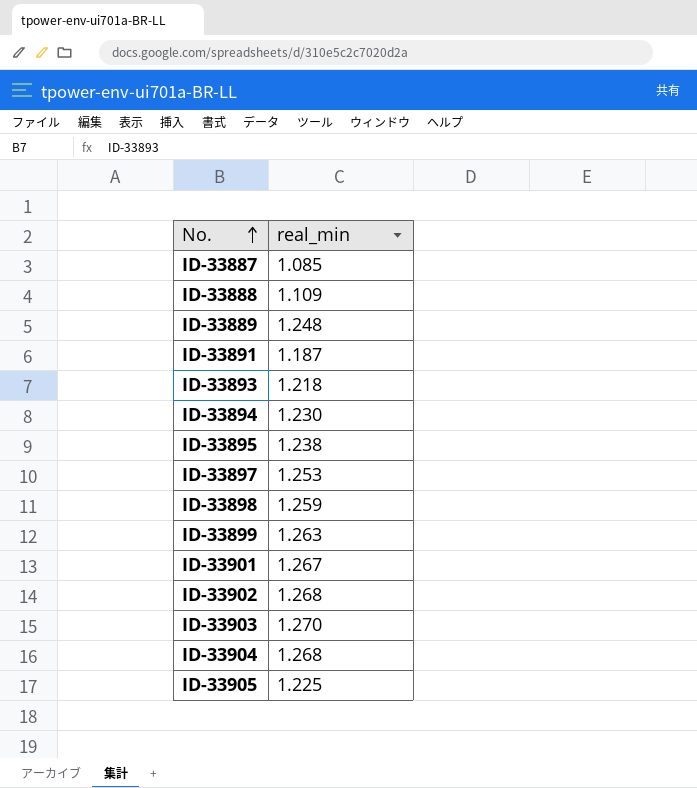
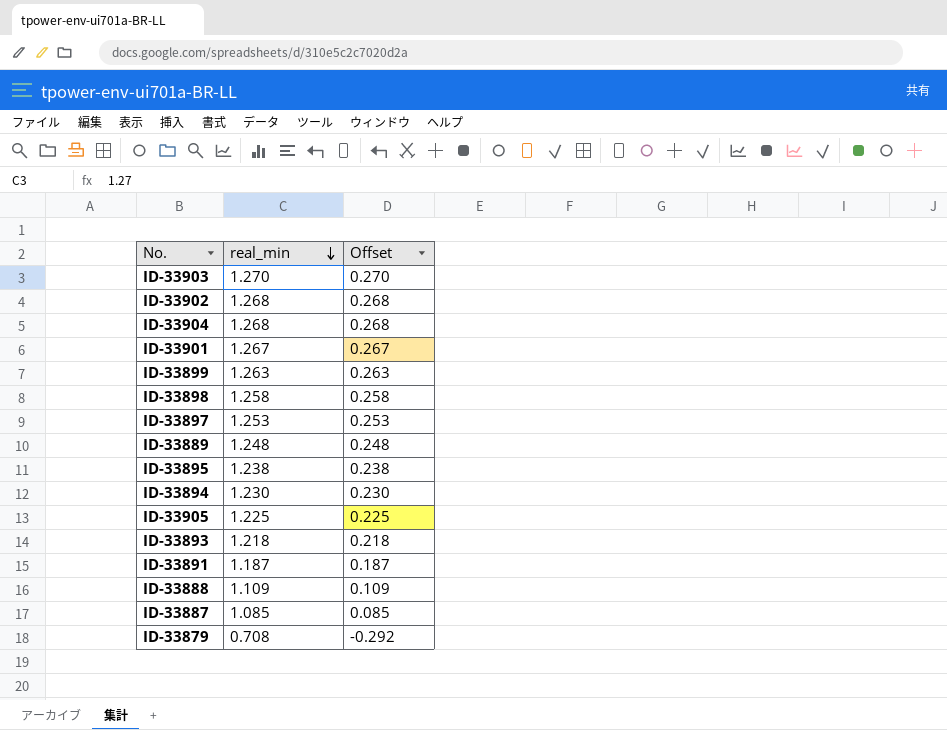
row order: No. ascending -> real_min descending
column Offset | formula: none -> [real_min] - 1
ID-33898 | real_min: 1.259 -> 1.258
row ID-33879: none -> 0.708 | -0.292

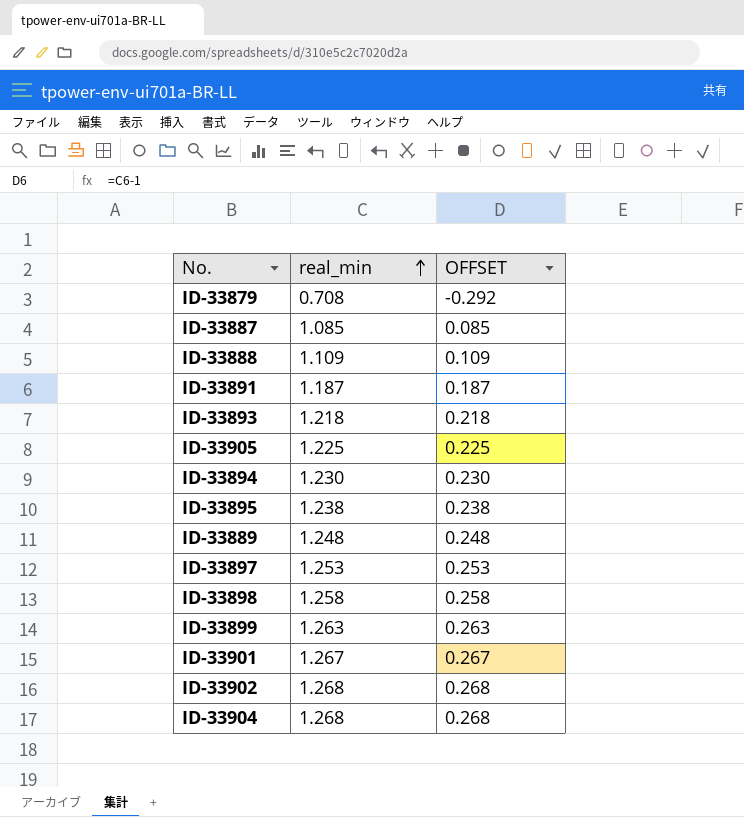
row order: real_min descending -> real_min ascending
column name: Offset -> OFFSET
row ID-33903: 1.270 | 0.270 -> none

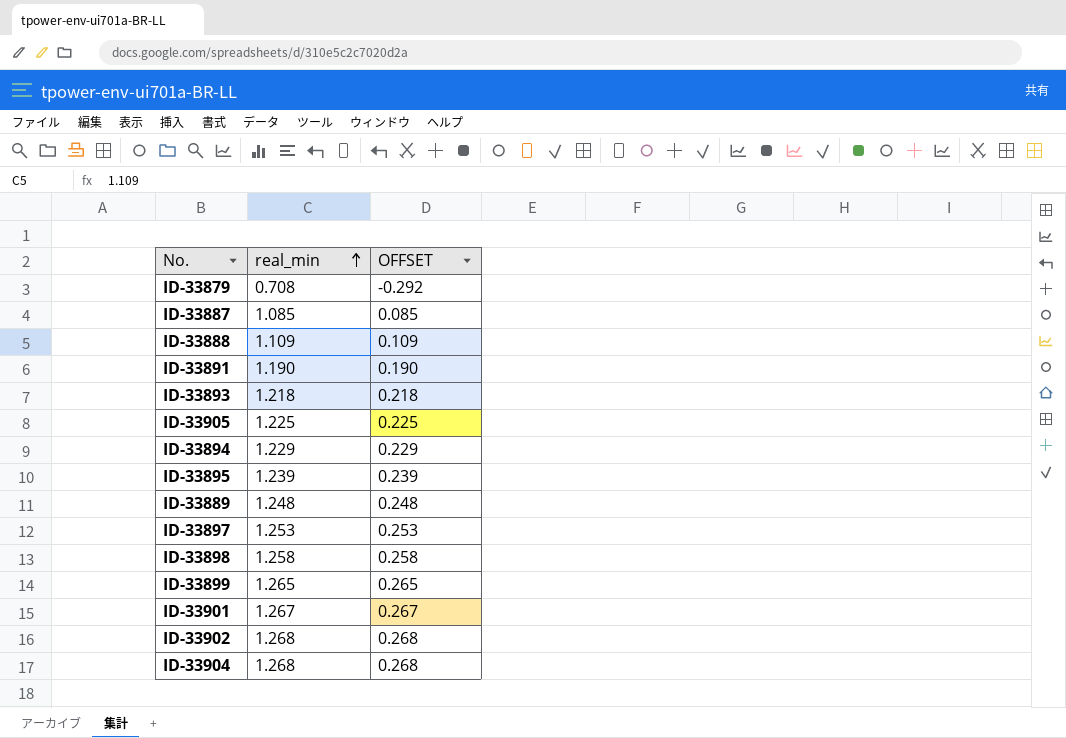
ID-33891 | real_min: 1.187 -> 1.190
ID-33891 | OFFSET: 0.187 -> 0.190
ID-33894 | real_min: 1.230 -> 1.229
ID-33894 | OFFSET: 0.230 -> 0.229
ID-33895 | real_min: 1.238 -> 1.239
ID-33895 | OFFSET: 0.238 -> 0.239
ID-33899 | real_min: 1.263 -> 1.265
ID-33899 | OFFSET: 0.263 -> 0.265

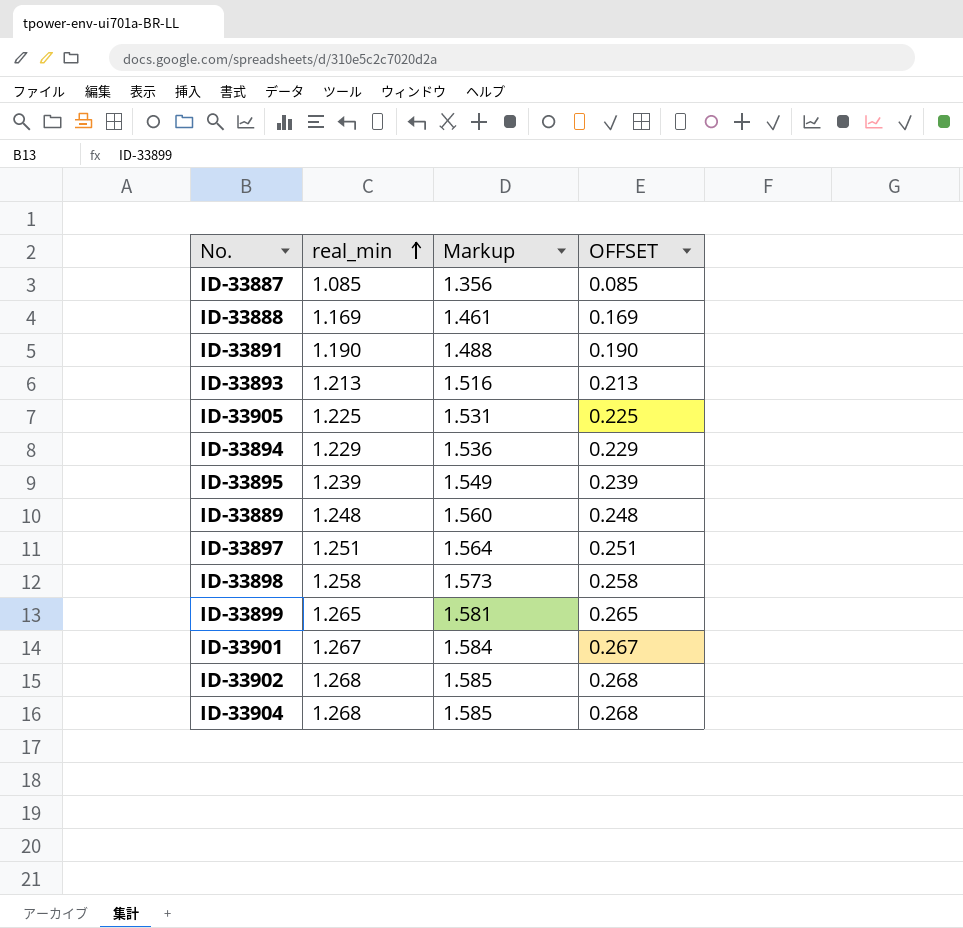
column Markup | formula: none -> [real_min] * 1.25
row ID-33879: 0.708 | -0.292 -> none
ID-33888 | real_min: 1.109 -> 1.169
ID-33888 | OFFSET: 0.109 -> 0.169
ID-33893 | real_min: 1.218 -> 1.213
ID-33893 | OFFSET: 0.218 -> 0.213
ID-33897 | real_min: 1.253 -> 1.251
ID-33897 | OFFSET: 0.253 -> 0.251

